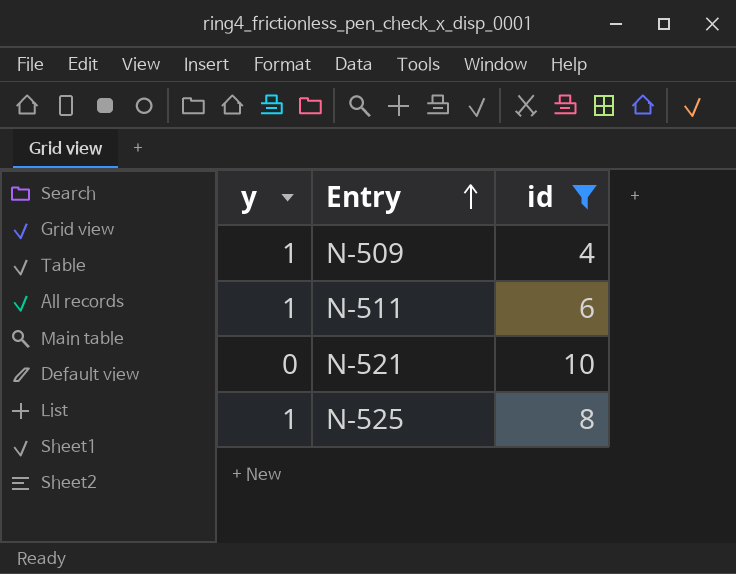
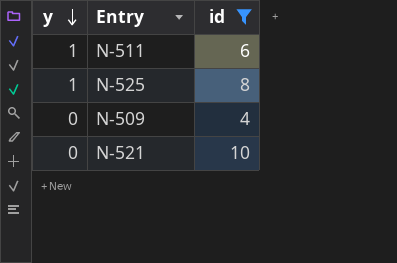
row order: Entry ascending -> y descending
N-509 | y: 1 -> 0

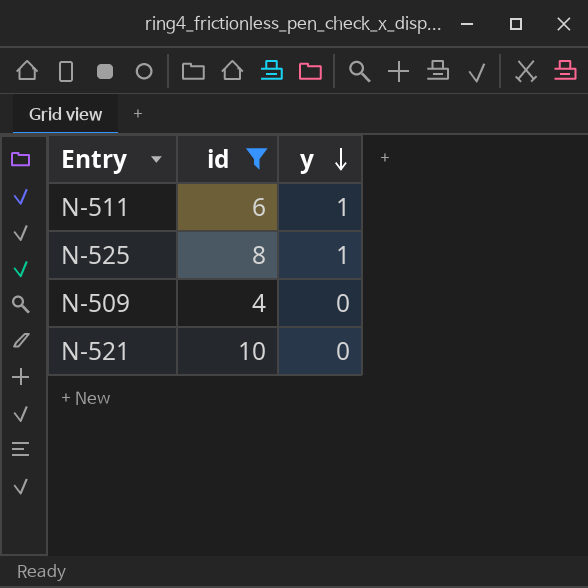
column y | position: 1 -> 3

